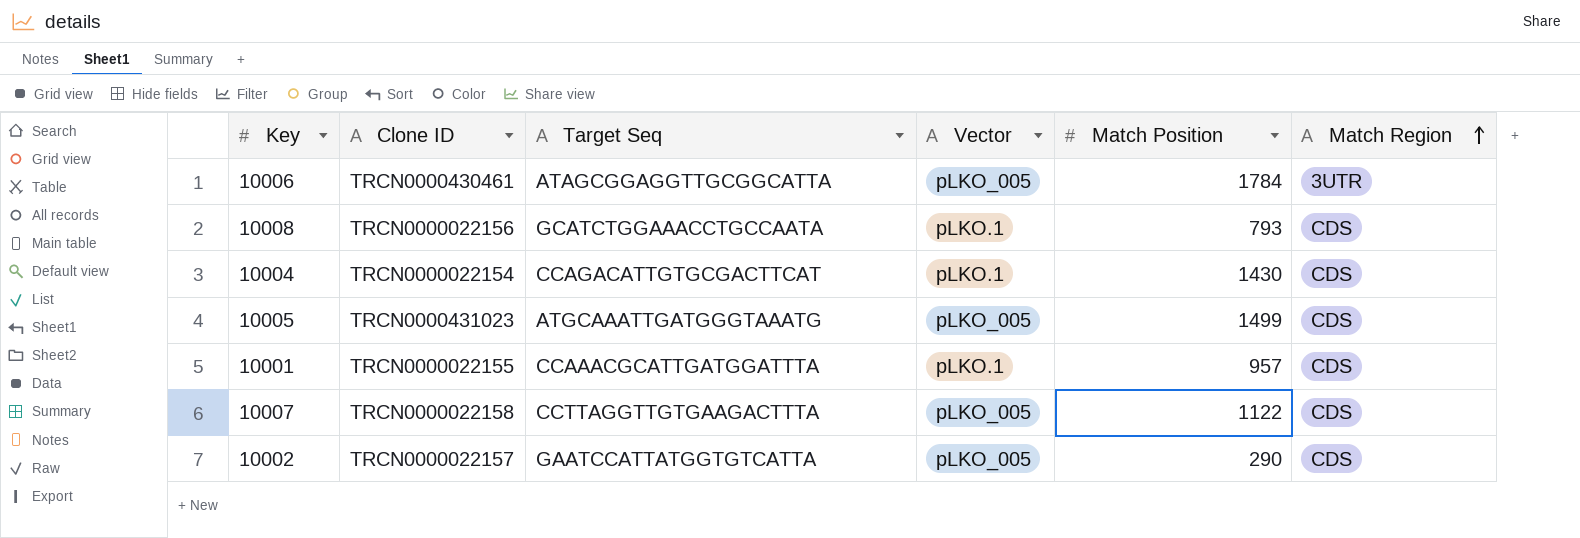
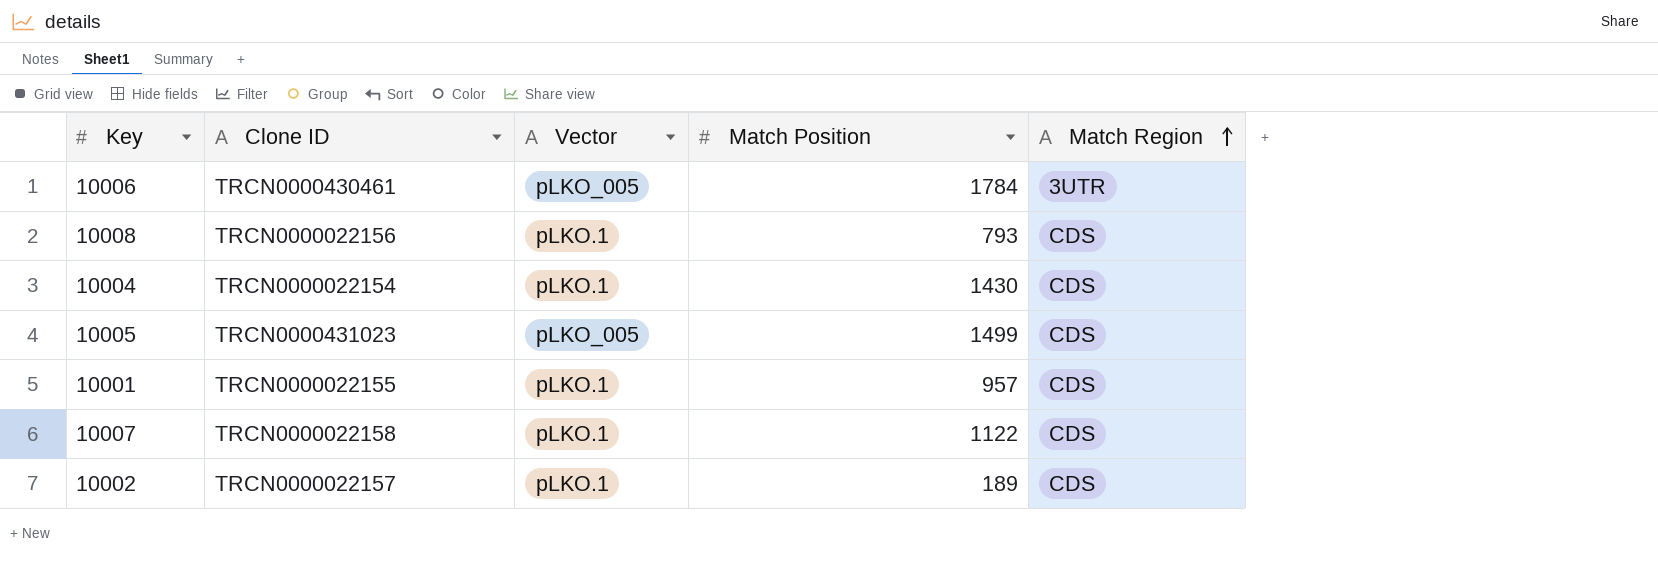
column Target Seq | position: 3 -> none
10007 | Vector: pLKO_005 -> pLKO.1
10002 | Vector: pLKO_005 -> pLKO.1
10002 | Match Position: 290 -> 189

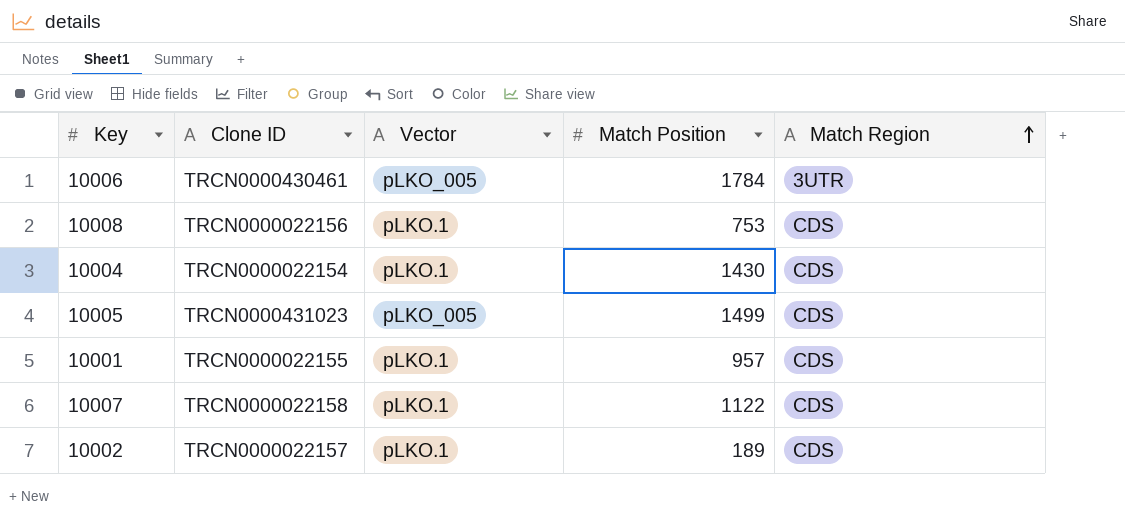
10008 | Match Position: 793 -> 753

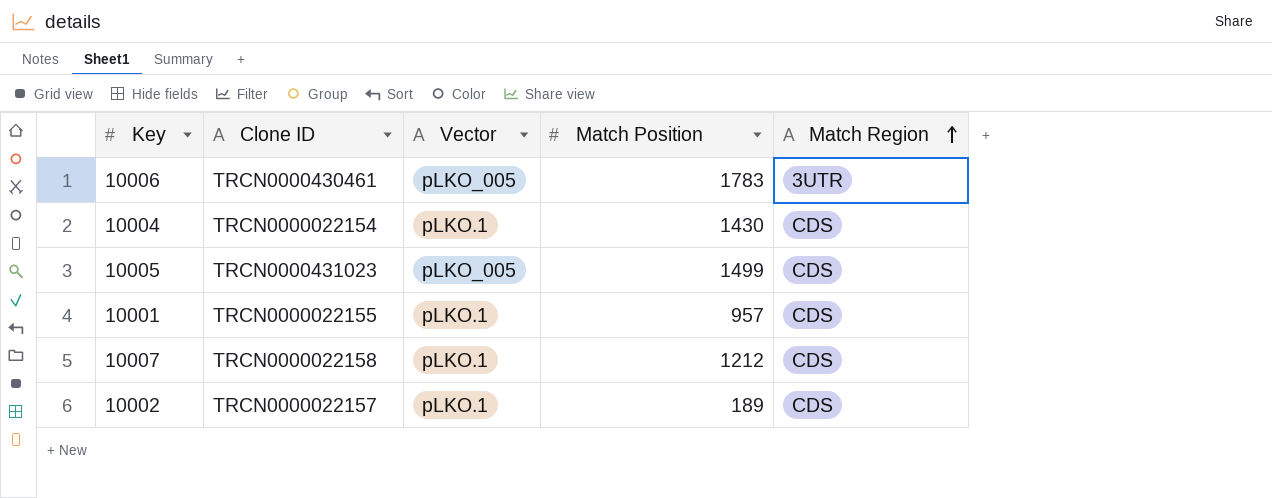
row 10008: TRCN0000022156 | pLKO.1 | 753 | CDS -> none
10006 | Match Position: 1784 -> 1783
10007 | Match Position: 1122 -> 1212

